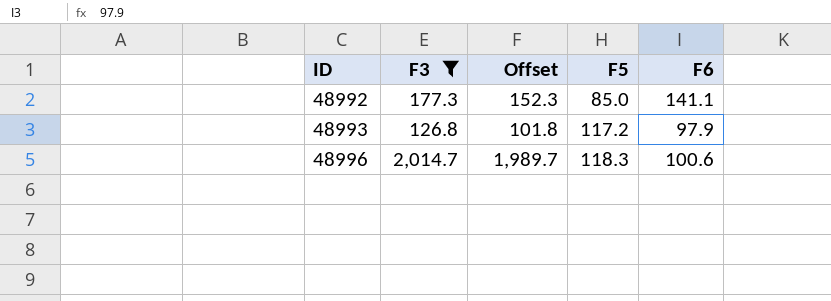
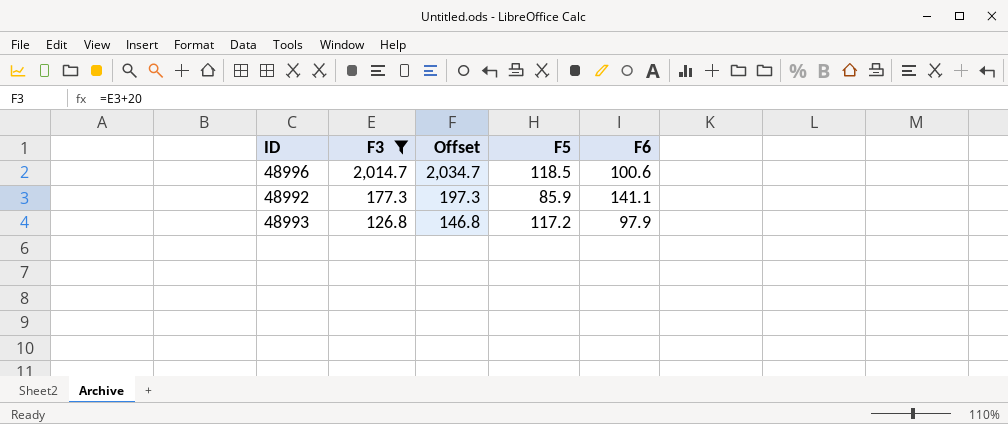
row order: ID ascending -> F3 descending
column Offset | formula: [F3] - 25 -> [F3] + 20
48996 | F5: 118.3 -> 118.5
48992 | F5: 85.0 -> 85.9

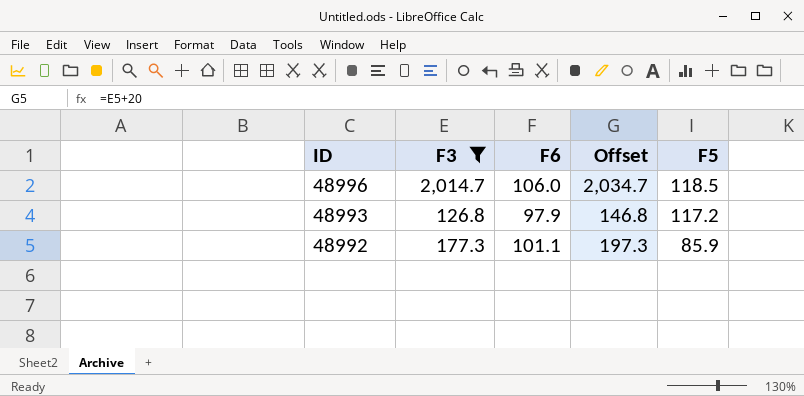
row order: F3 descending -> ID descending
column F6 | position: 5 -> 3
48996 | F6: 100.6 -> 106.0
48992 | F6: 141.1 -> 101.1

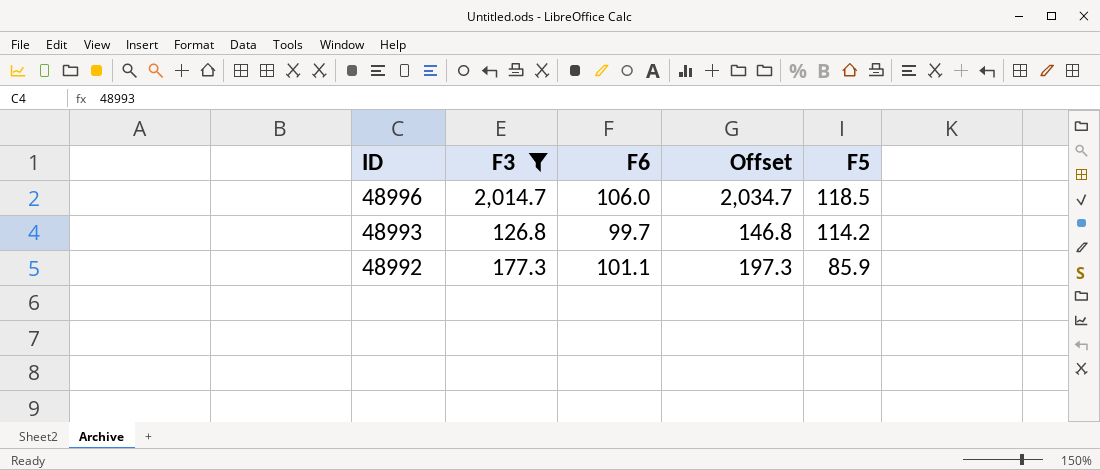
48993 | F6: 97.9 -> 99.7
48993 | F5: 117.2 -> 114.2

